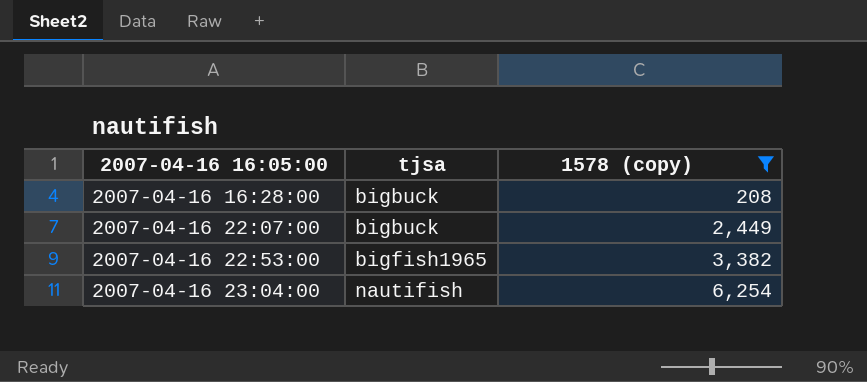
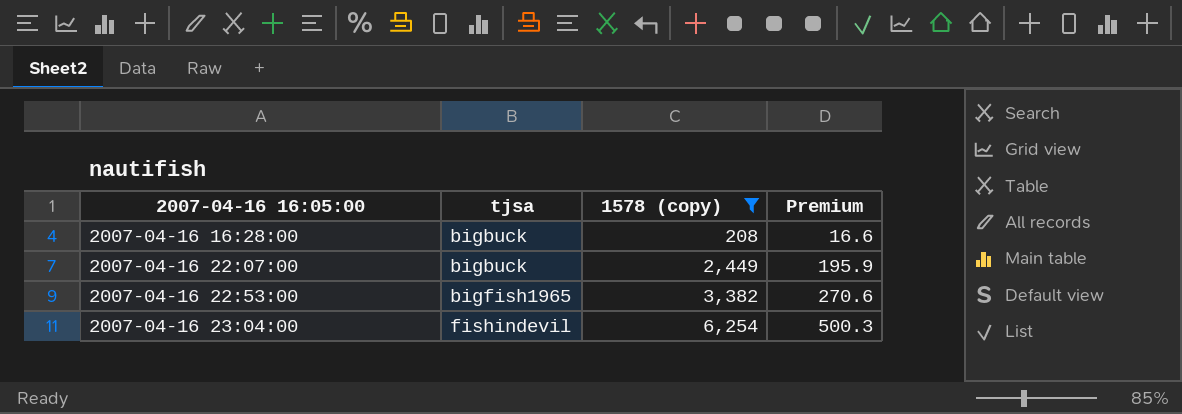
column Premium | formula: none -> [1578 (copy)] * 0.08
2007-04-16 23:04:00 | tjsa: nautifish -> fishindevil

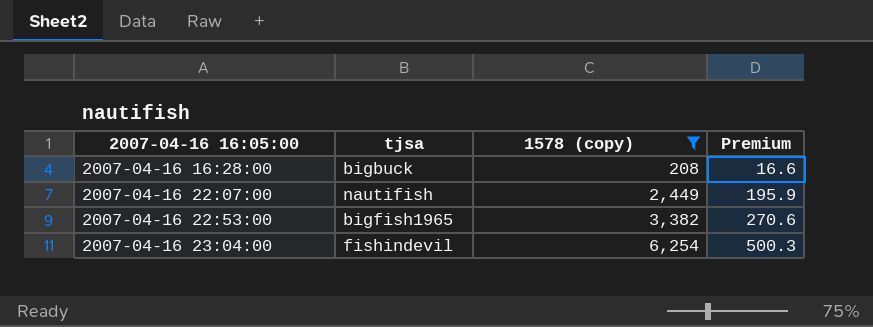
2007-04-16 22:07:00 | tjsa: bigbuck -> nautifish

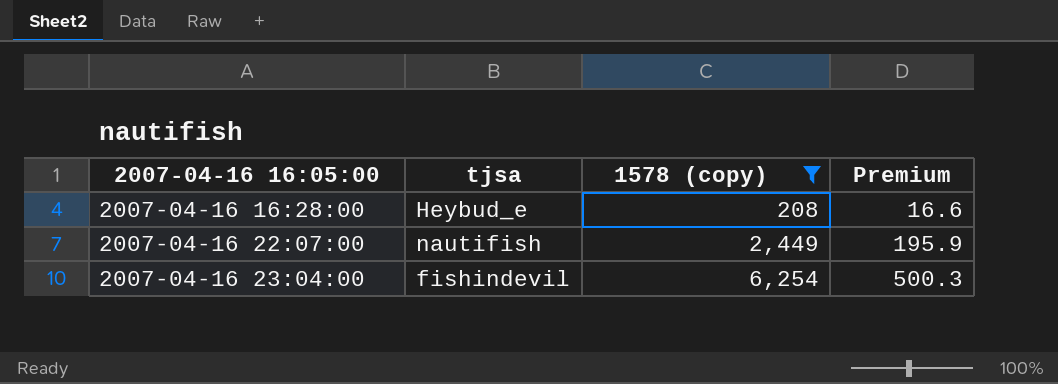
row 2007-04-16 22:53:00: bigfish1965 | 3,382 | 270.6 -> none
2007-04-16 16:28:00 | tjsa: bigbuck -> Heybud_e

